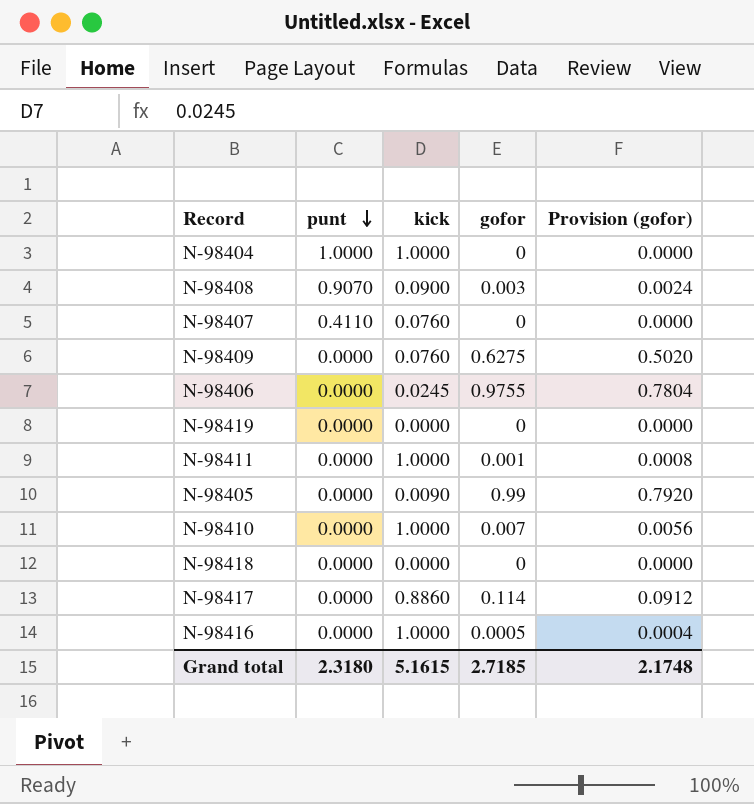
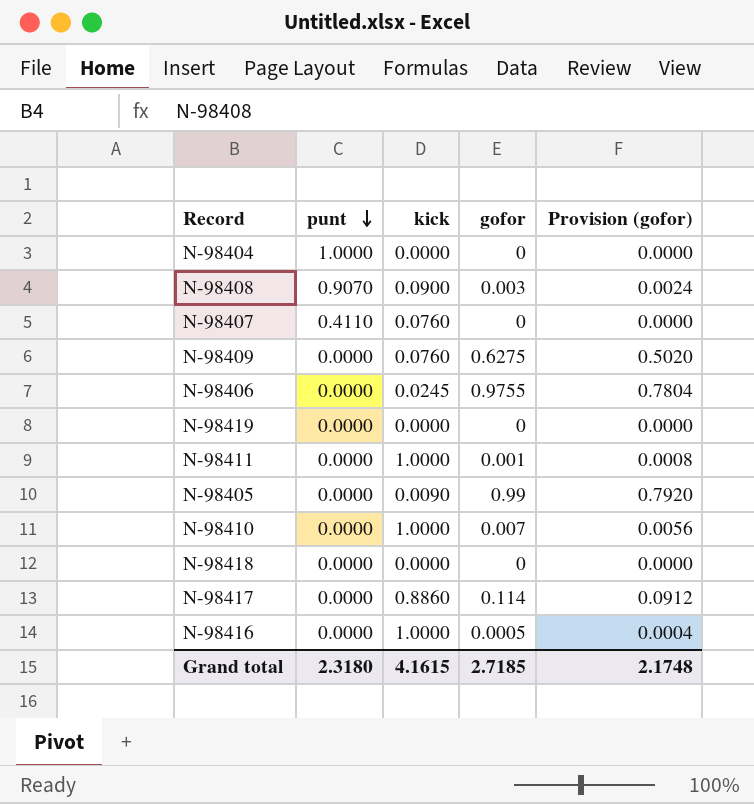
N-98404 | kick: 1.0000 -> 0.0000
Grand total | kick: 5.1615 -> 4.1615

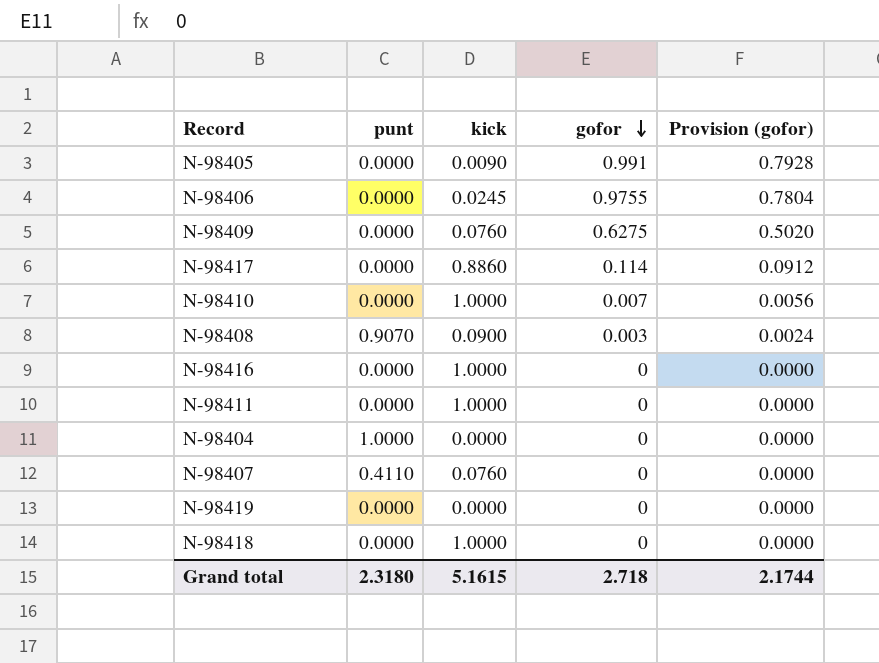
row order: punt descending -> gofor descending
N-98405 | gofor: 0.99 -> 0.991
N-98405 | Provision (gofor): 0.7920 -> 0.7928
N-98416 | gofor: 0.0005 -> 0
N-98416 | Provision (gofor): 0.0004 -> 0.0000
N-98411 | gofor: 0.001 -> 0
N-98411 | Provision (gofor): 0.0008 -> 0.0000
N-98418 | kick: 0.0000 -> 1.0000
Grand total | kick: 4.1615 -> 5.1615
Grand total | gofor: 2.7185 -> 2.718
Grand total | Provision (gofor): 2.1748 -> 2.1744

